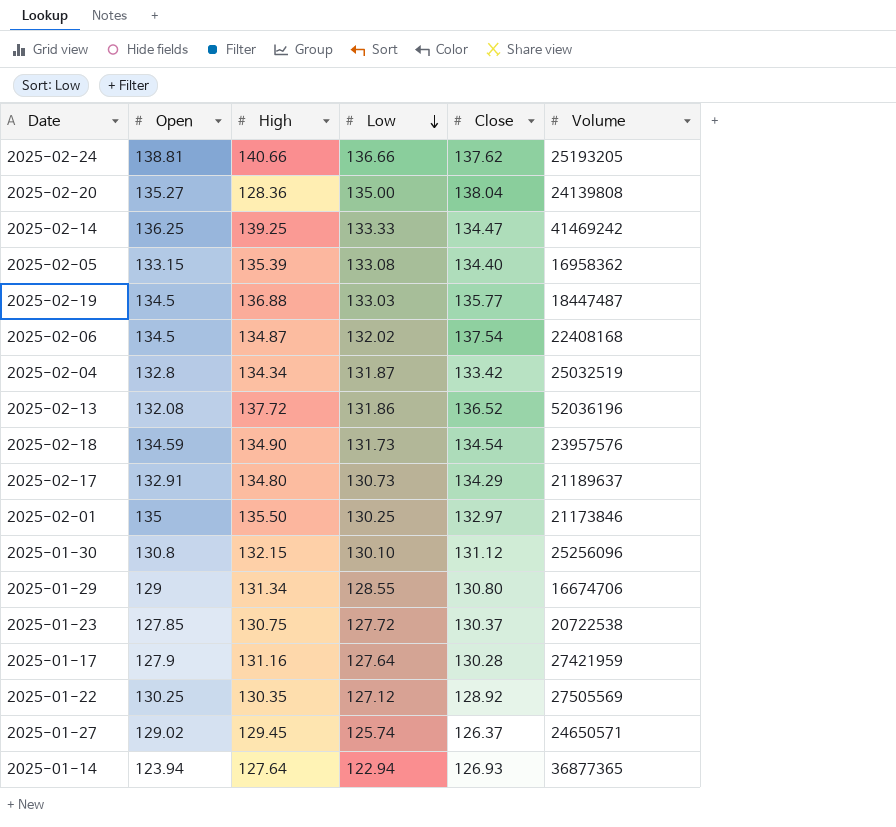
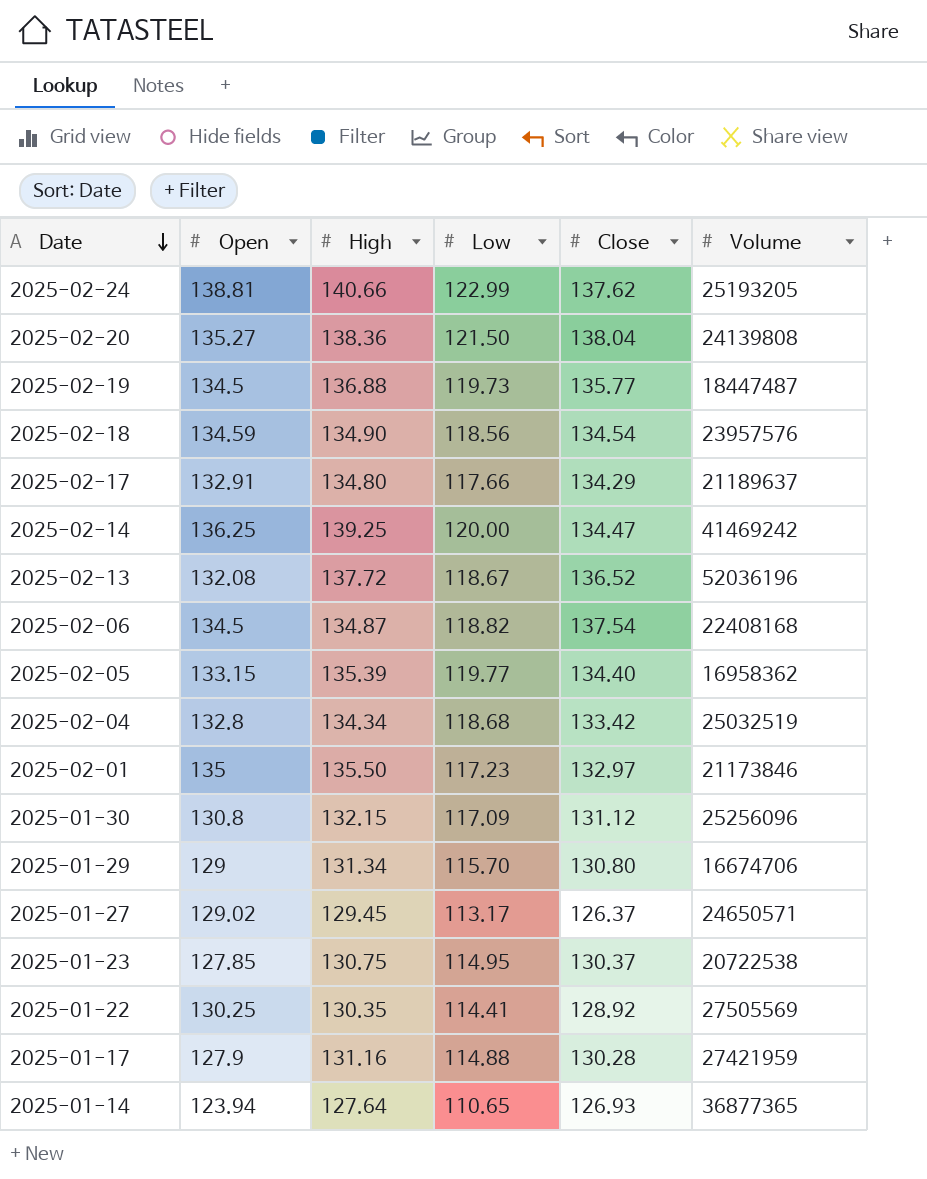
row order: Low descending -> Date descending
2025-02-24 | Low: 136.66 -> 122.99
2025-02-20 | High: 128.36 -> 138.36
2025-02-20 | Low: 135.00 -> 121.50
2025-02-19 | Low: 133.03 -> 119.73
2025-02-18 | Low: 131.73 -> 118.56
2025-02-17 | Low: 130.73 -> 117.66
2025-02-14 | Low: 133.33 -> 120.00
2025-02-13 | Low: 131.86 -> 118.67
2025-02-06 | Low: 132.02 -> 118.82
2025-02-05 | Low: 133.08 -> 119.77
2025-02-04 | Low: 131.87 -> 118.68
2025-02-01 | Low: 130.25 -> 117.23
2025-01-30 | Low: 130.10 -> 117.09
2025-01-29 | Low: 128.55 -> 115.70
2025-01-27 | Low: 125.74 -> 113.17
2025-01-23 | Low: 127.72 -> 114.95
2025-01-22 | Low: 127.12 -> 114.41
2025-01-17 | Low: 127.64 -> 114.88
2025-01-14 | Low: 122.94 -> 110.65

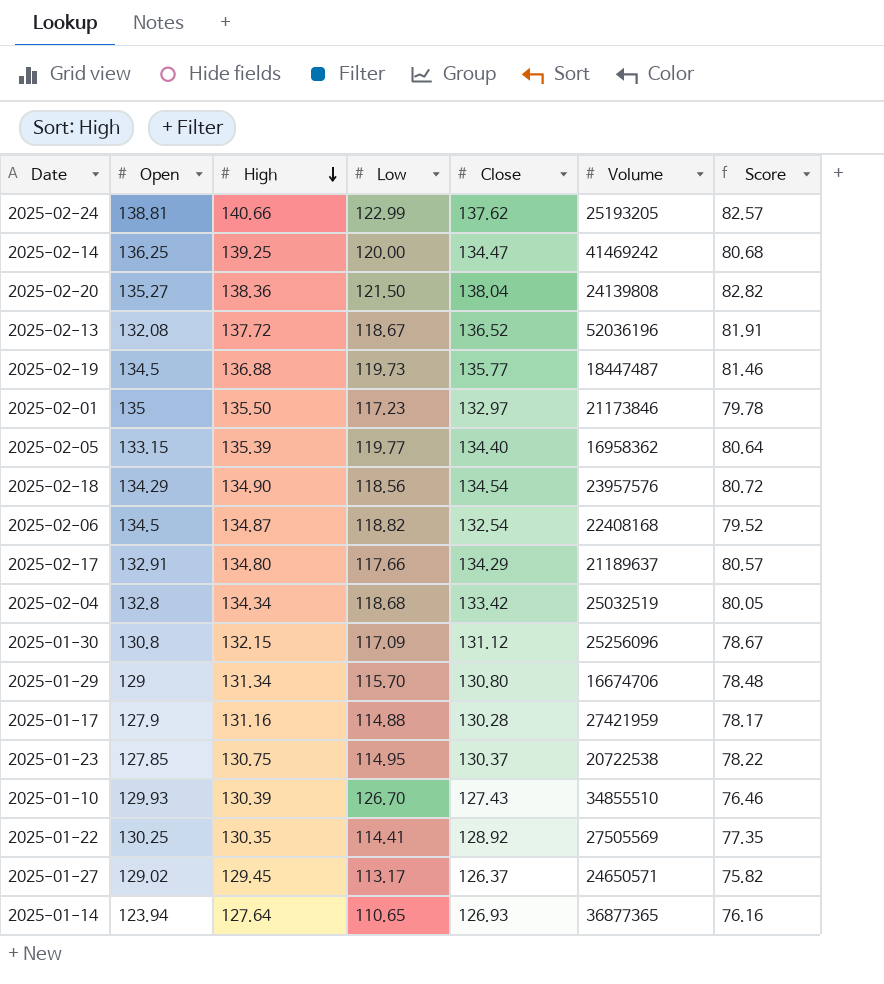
row order: Date descending -> High descending
column Score | formula: none -> [Close] * 0.6
2025-02-18 | Open: 134.59 -> 134.29
2025-02-06 | Close: 137.54 -> 132.54
row 2025-01-10: none -> 129.93 | 130.39 | 126.70 | 127.43 | 34855510 | 76.46

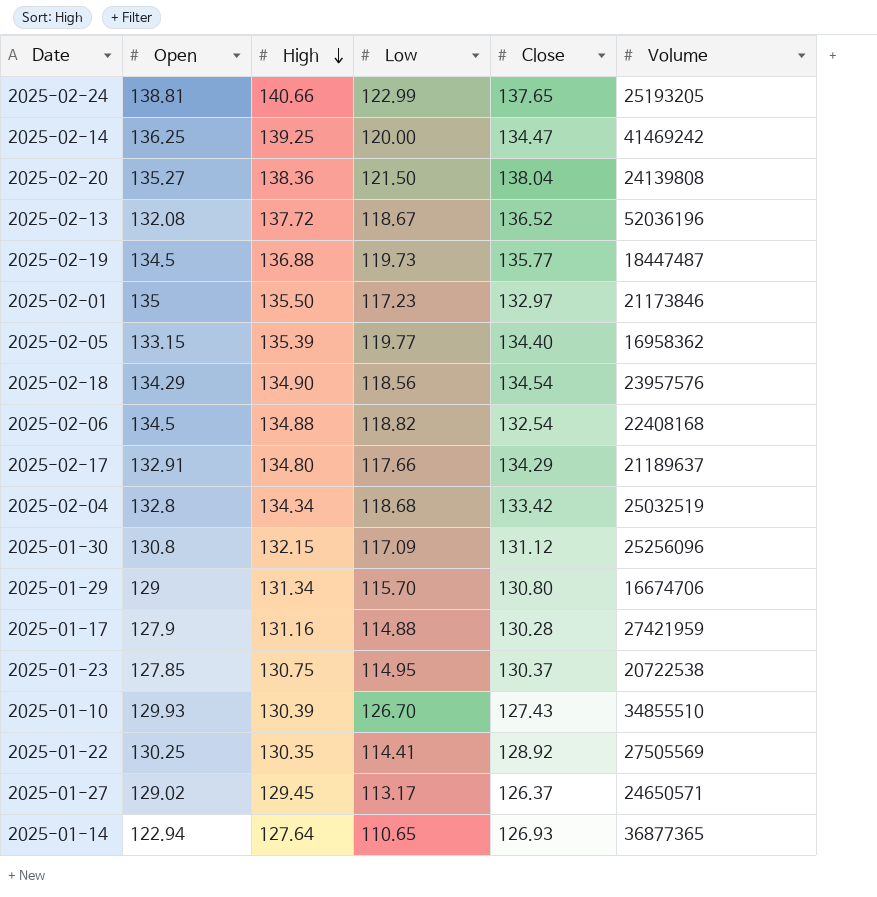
column Score | formula: [Close] * 0.6 -> none
2025-02-24 | Close: 137.62 -> 137.65
2025-02-06 | High: 134.87 -> 134.88
2025-01-14 | Open: 123.94 -> 122.94

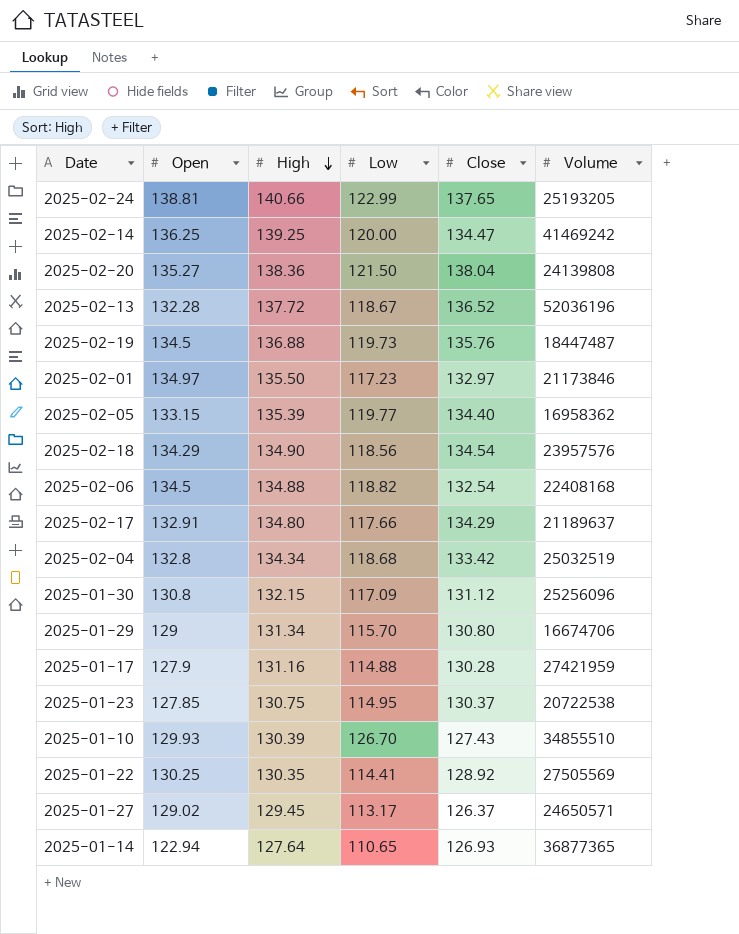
2025-02-13 | Open: 132.08 -> 132.28
2025-02-19 | Close: 135.77 -> 135.76
2025-02-01 | Open: 135 -> 134.97

